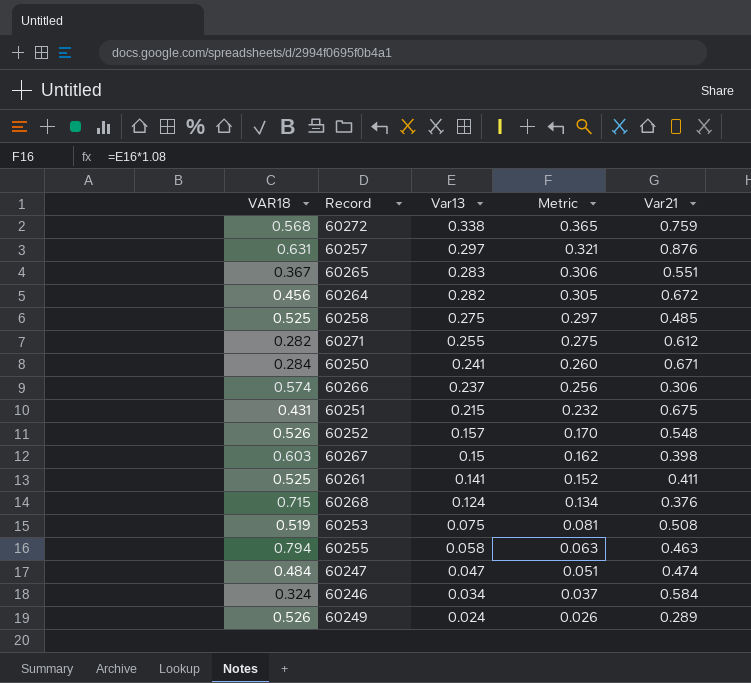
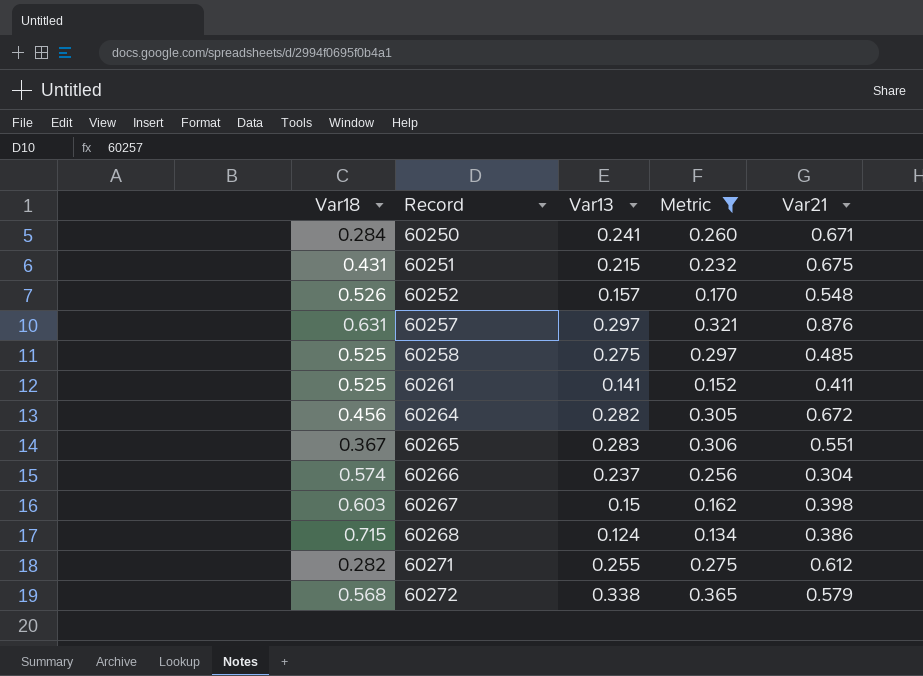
filter: none -> Metric >= 0.134
row order: Var13 descending -> Record ascending
column name: VAR18 -> Var18
60266 | Var21: 0.306 -> 0.304
60268 | Var21: 0.376 -> 0.386
60272 | Var21: 0.759 -> 0.579

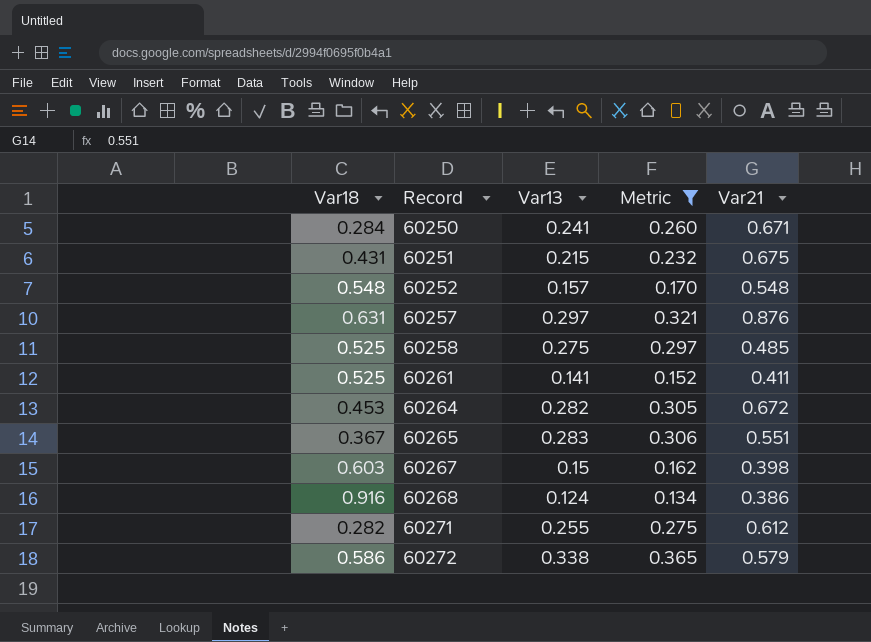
row 60266: 0.574 | 0.237 | 0.256 | 0.304 -> none
60252 | Var18: 0.526 -> 0.548
60264 | Var18: 0.456 -> 0.453
60268 | Var18: 0.715 -> 0.916
60272 | Var18: 0.568 -> 0.586

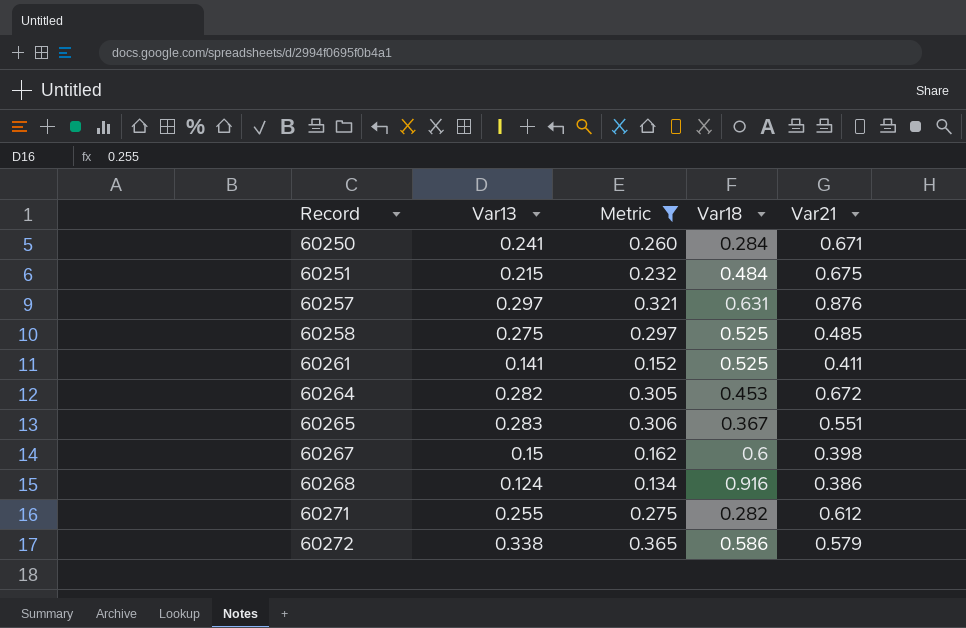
column Var18 | position: 1 -> 4
row 60252: 0.548 | 0.157 | 0.170 | 0.548 -> none
60251 | Var18: 0.431 -> 0.484
60267 | Var18: 0.603 -> 0.6

